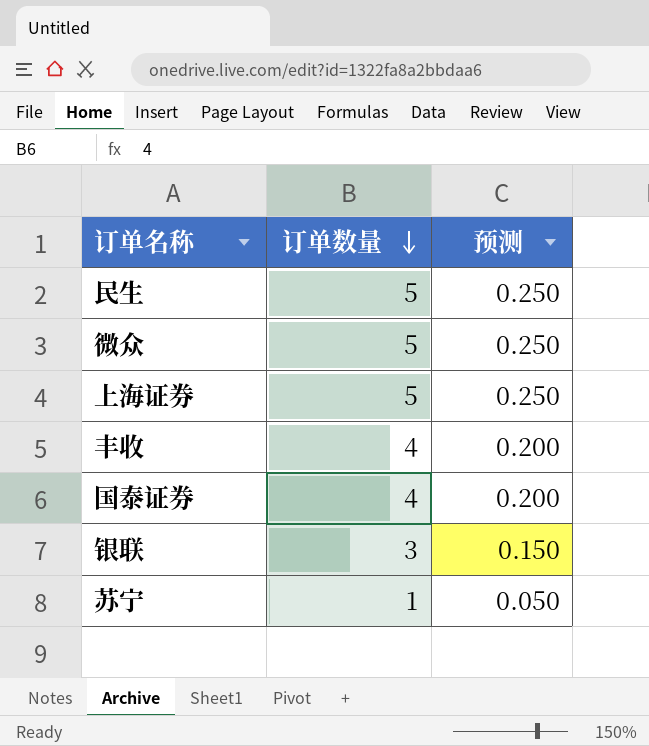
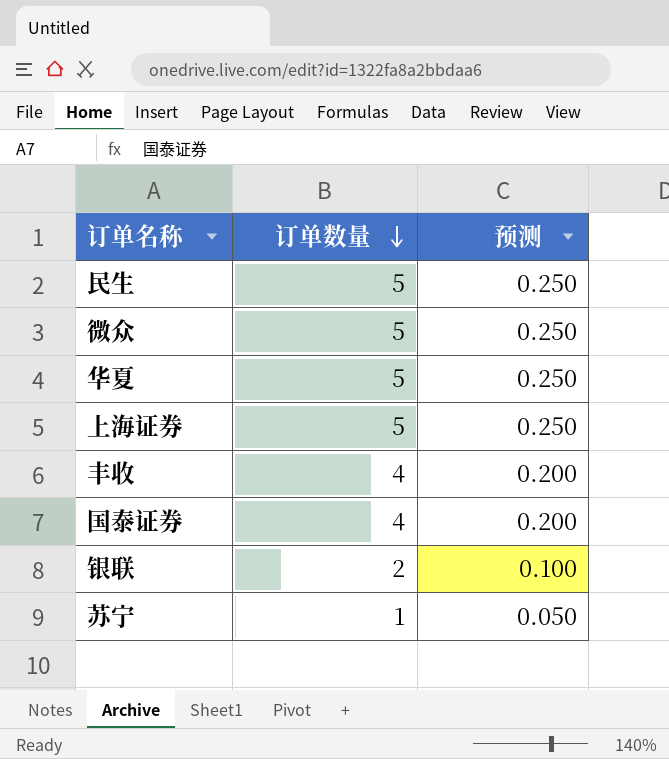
row 华夏: none -> 5 | 0.250
银联 | 订单数量: 3 -> 2
银联 | 预测: 0.150 -> 0.100

